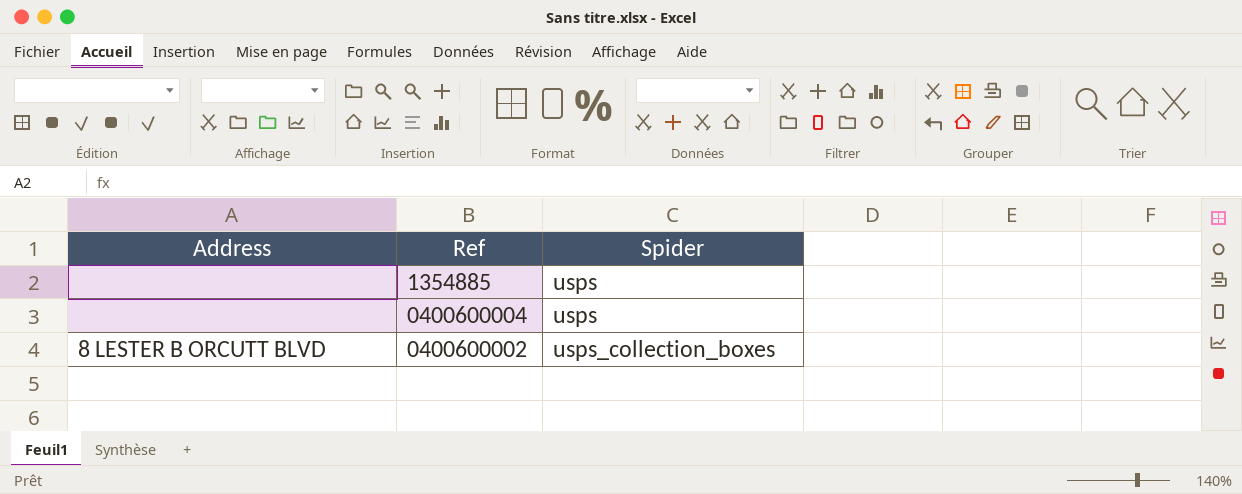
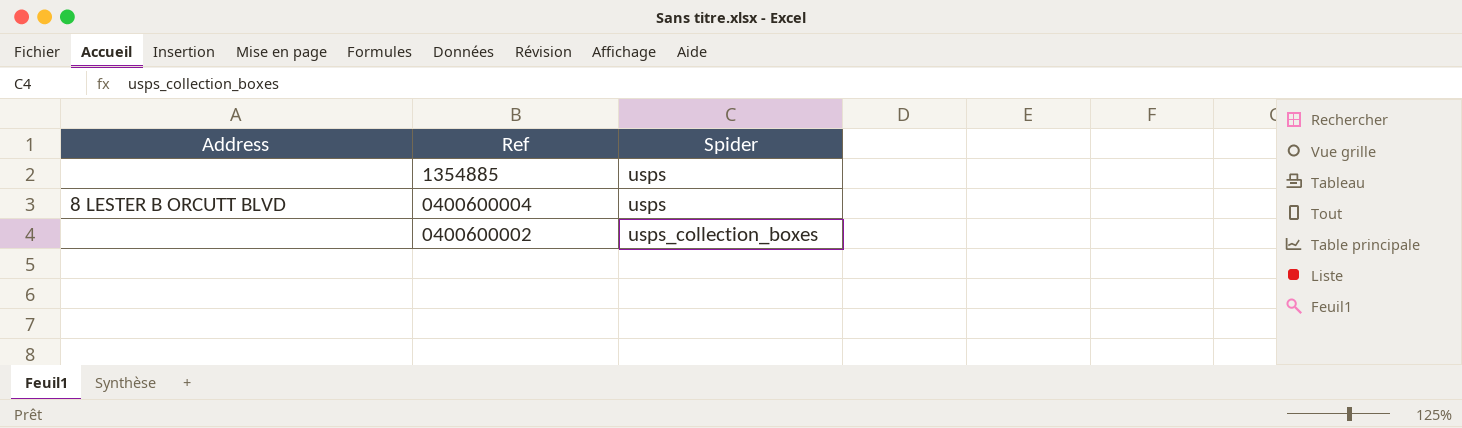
0400600004 | Address: none -> 8 LESTER B ORCUTT BLVD
0400600002 | Address: 8 LESTER B ORCUTT BLVD -> none

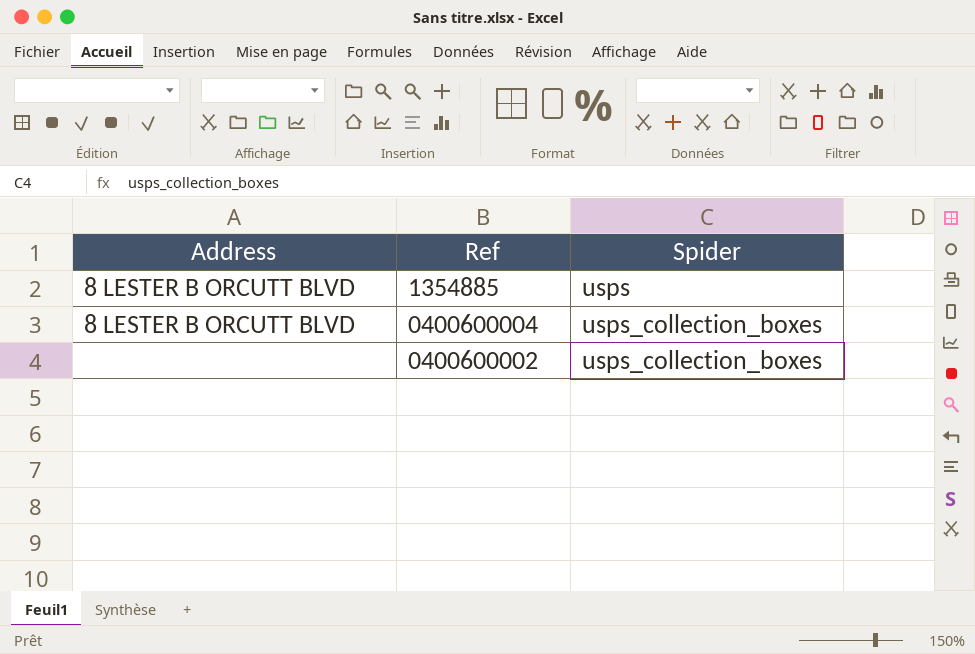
1354885 | Address: none -> 8 LESTER B ORCUTT BLVD
0400600004 | Spider: usps -> usps_collection_boxes

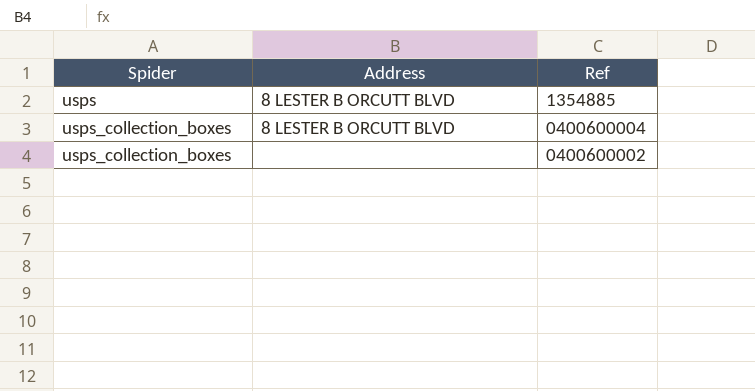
column Spider | position: 3 -> 1

